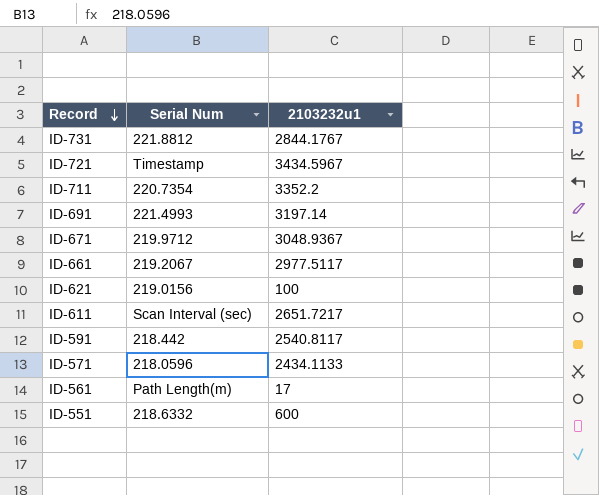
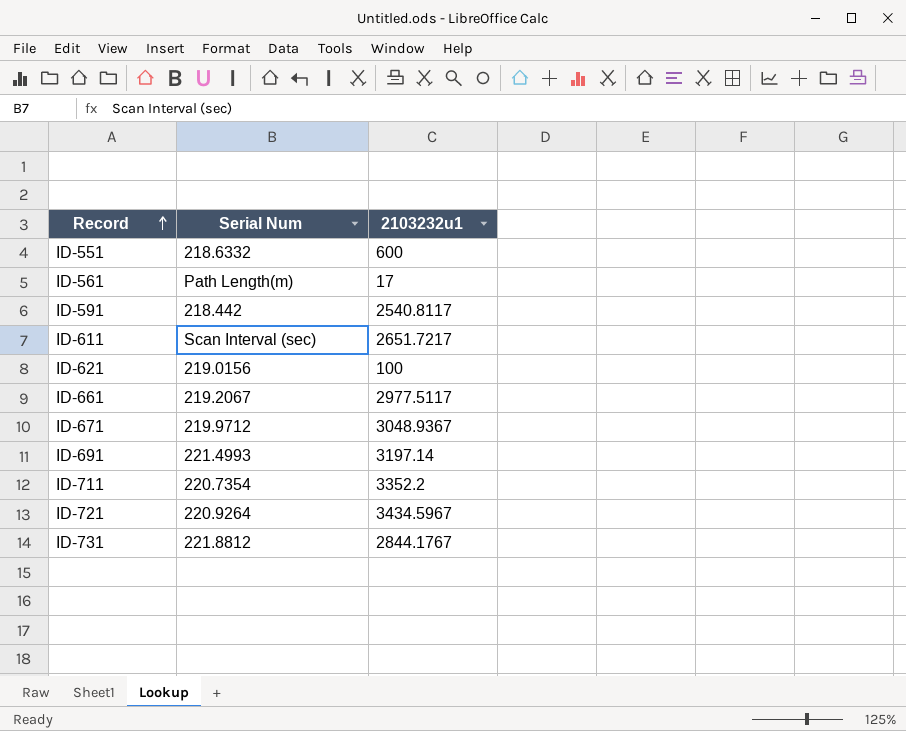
row order: Record descending -> Record ascending
row ID-571: 218.0596 | 2434.1133 -> none
ID-721 | Serial Num: Timestamp -> 220.9264

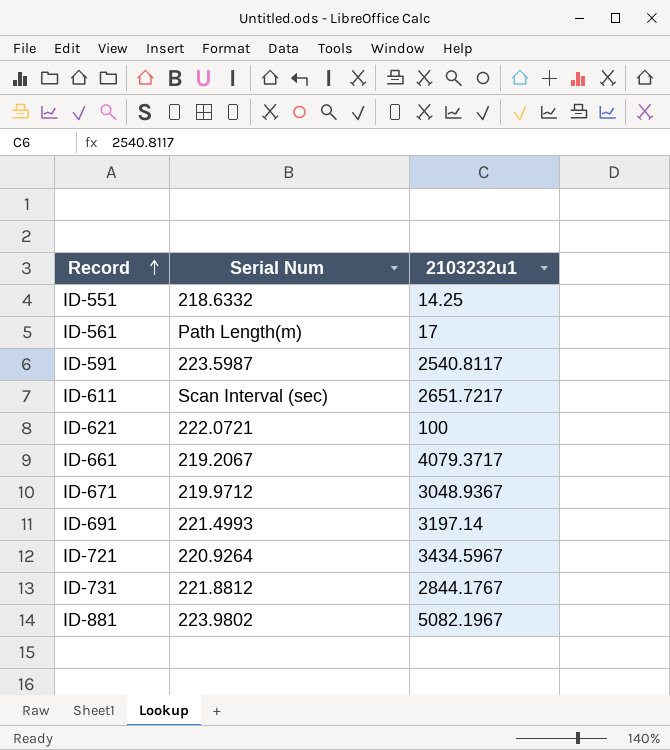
row ID-711: 220.7354 | 3352.2 -> none
ID-551 | 2103232u1: 600 -> 14.25
ID-591 | Serial Num: 218.442 -> 223.5987
ID-621 | Serial Num: 219.0156 -> 222.0721
ID-661 | 2103232u1: 2977.5117 -> 4079.3717
row ID-881: none -> 223.9802 | 5082.1967

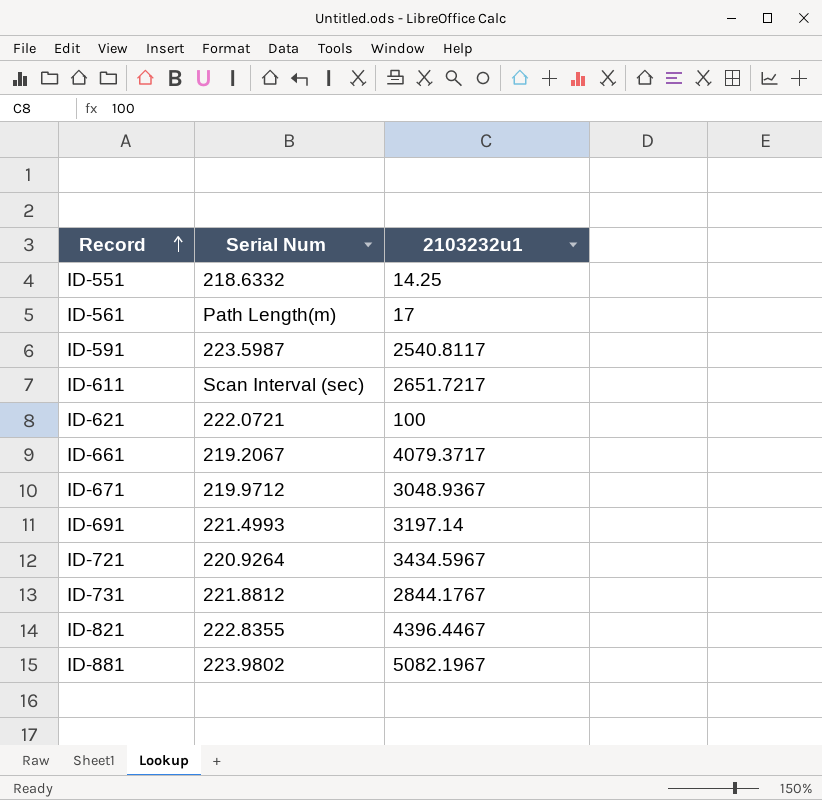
row ID-821: none -> 222.8355 | 4396.4467

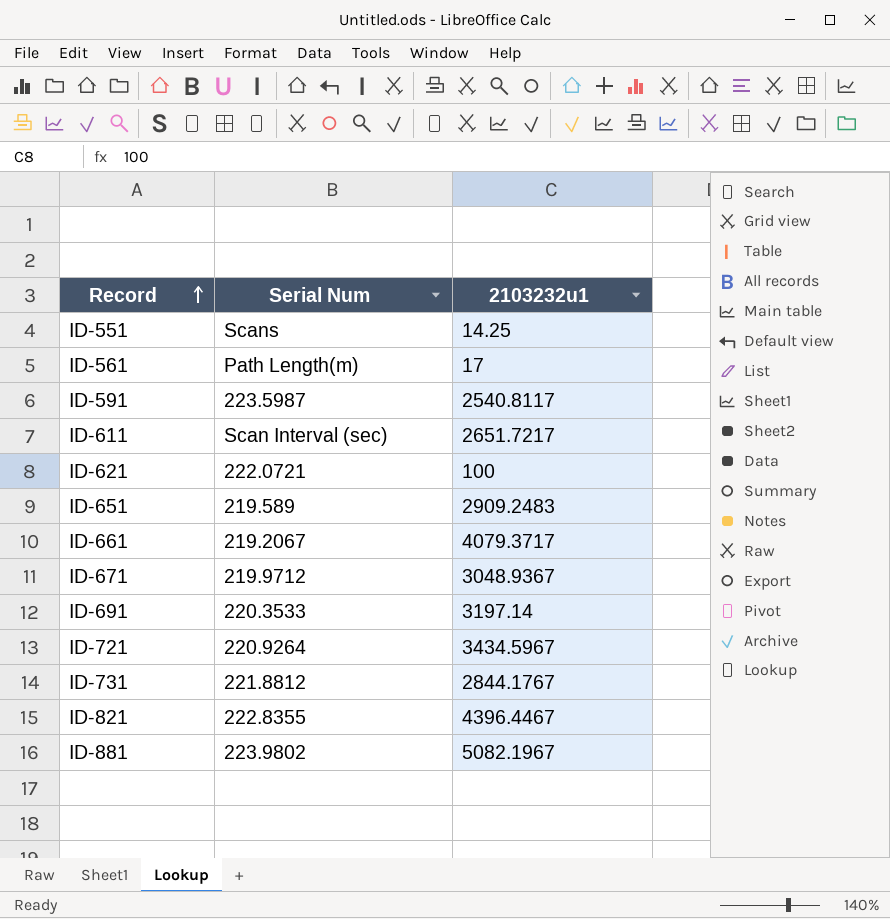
ID-551 | Serial Num: 218.6332 -> Scans
row ID-651: none -> 219.589 | 2909.2483
ID-691 | Serial Num: 221.4993 -> 220.3533

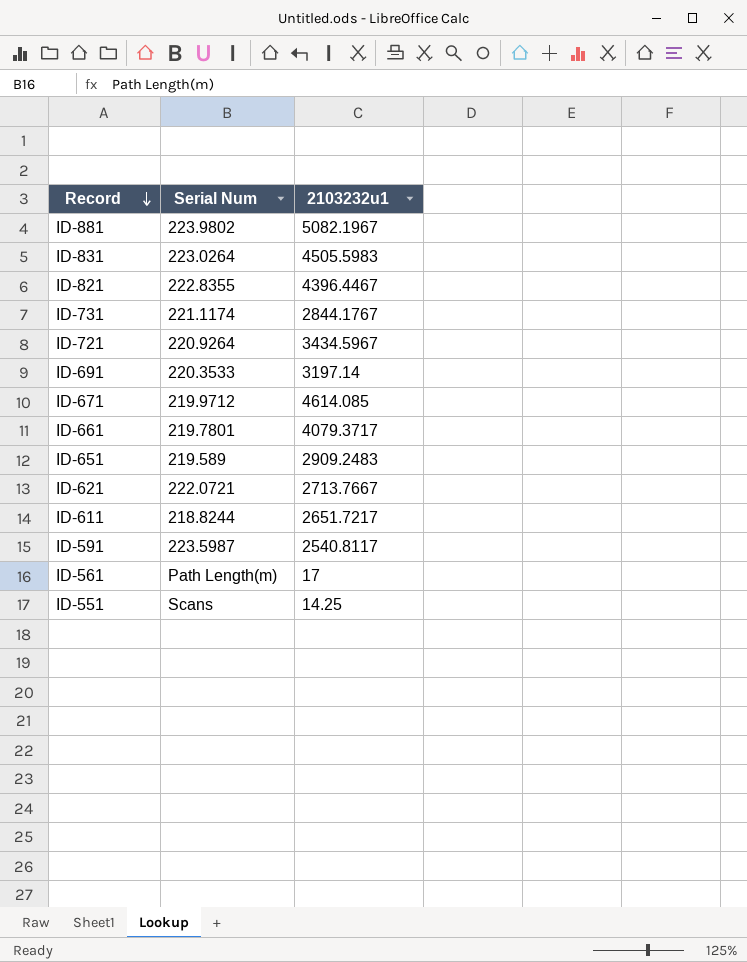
row order: Record ascending -> Record descending
row ID-831: none -> 223.0264 | 4505.5983
ID-731 | Serial Num: 221.8812 -> 221.1174
ID-671 | 2103232u1: 3048.9367 -> 4614.085
ID-661 | Serial Num: 219.2067 -> 219.7801
ID-621 | 2103232u1: 100 -> 2713.7667
ID-611 | Serial Num: Scan Interval (sec) -> 218.8244

